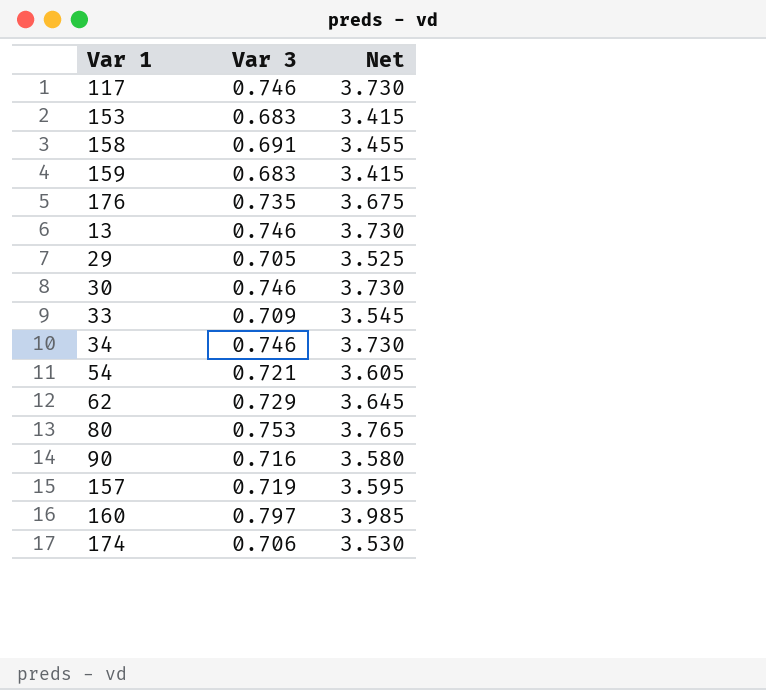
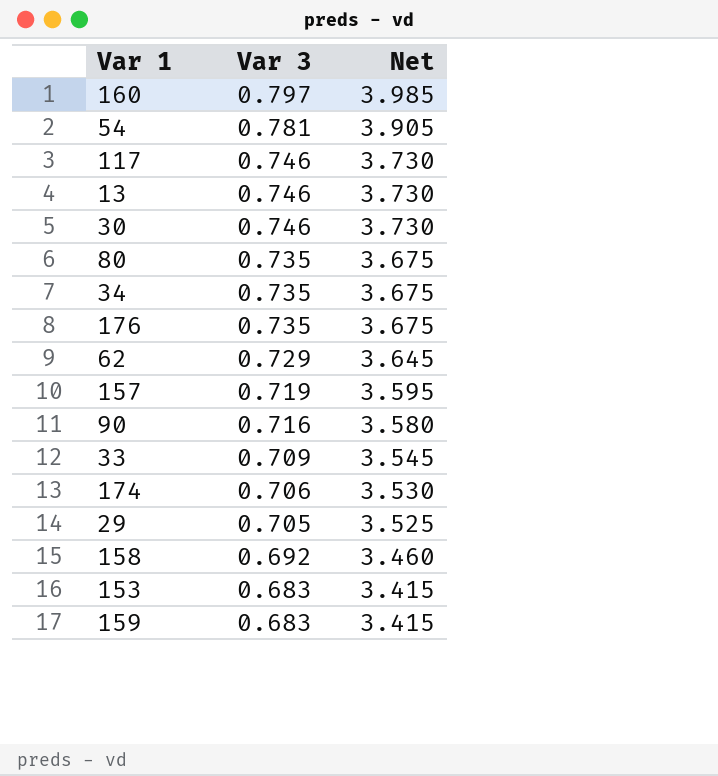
row order: none -> Var 3 descending
54 | Var 3: 0.721 -> 0.781
54 | Net: 3.605 -> 3.905
80 | Var 3: 0.753 -> 0.735
80 | Net: 3.765 -> 3.675
34 | Var 3: 0.746 -> 0.735
34 | Net: 3.730 -> 3.675
158 | Var 3: 0.691 -> 0.692
158 | Net: 3.455 -> 3.460

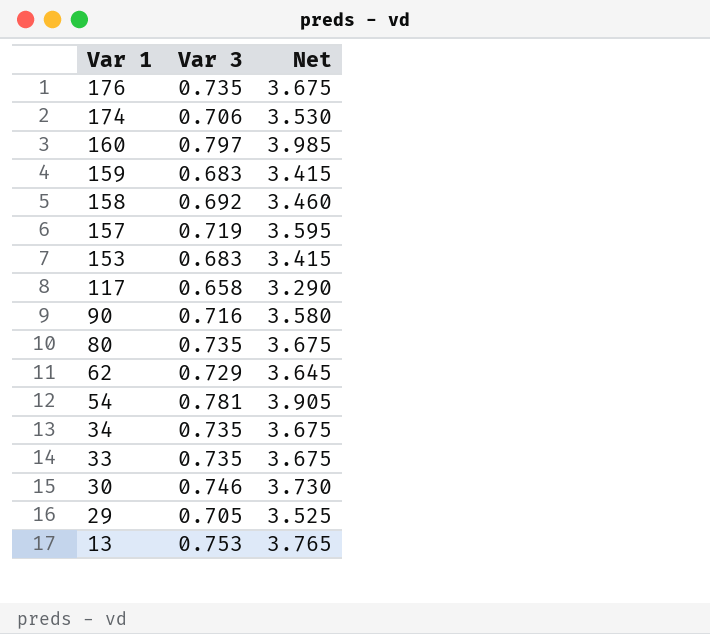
row order: Var 3 descending -> Var 1 descending
117 | Var 3: 0.746 -> 0.658
117 | Net: 3.730 -> 3.290
33 | Var 3: 0.709 -> 0.735
33 | Net: 3.545 -> 3.675
13 | Var 3: 0.746 -> 0.753
13 | Net: 3.730 -> 3.765

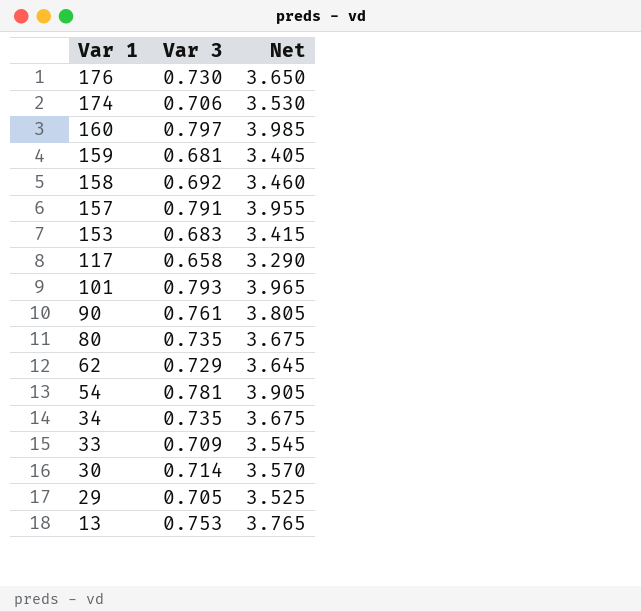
176 | Var 3: 0.735 -> 0.730
176 | Net: 3.675 -> 3.650
159 | Var 3: 0.683 -> 0.681
159 | Net: 3.415 -> 3.405
157 | Var 3: 0.719 -> 0.791
157 | Net: 3.595 -> 3.955
row 101: none -> 0.793 | 3.965
90 | Var 3: 0.716 -> 0.761
90 | Net: 3.580 -> 3.805
33 | Var 3: 0.735 -> 0.709
33 | Net: 3.675 -> 3.545
30 | Var 3: 0.746 -> 0.714
30 | Net: 3.730 -> 3.570

